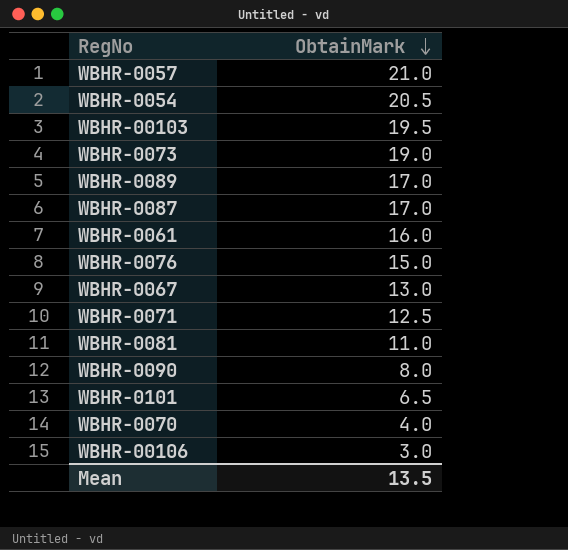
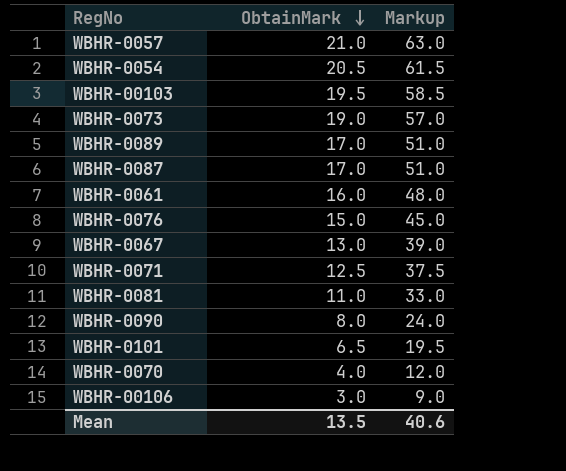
column Markup | formula: none -> [ObtainMark] * 3

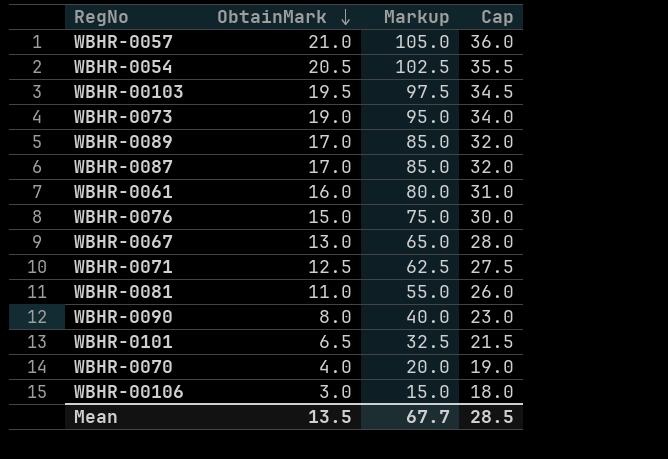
column Markup | formula: [ObtainMark] * 3 -> [ObtainMark] * 5
column Cap | formula: none -> [ObtainMark] + 15
Mean | Markup: 40.6 -> 67.7

